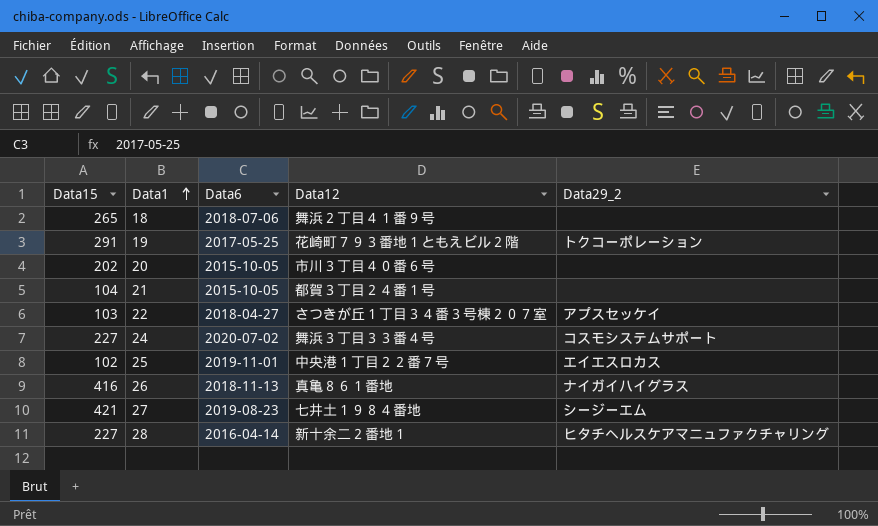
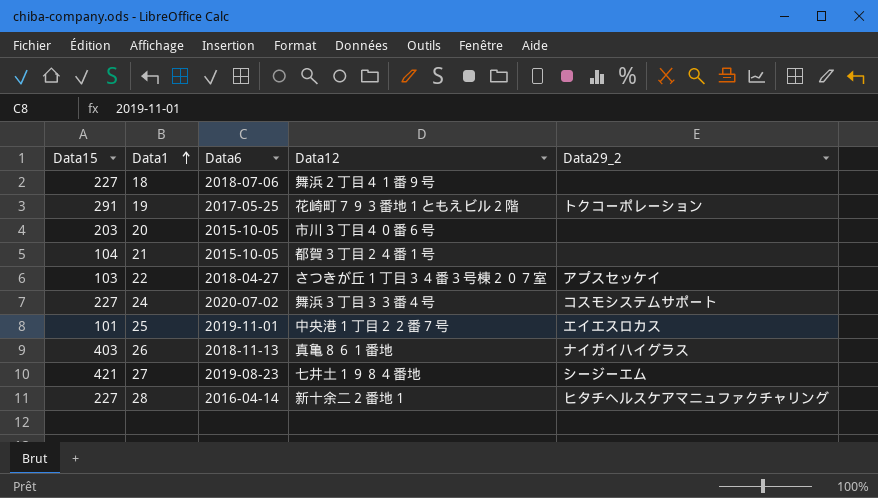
18 | Data15: 265 -> 227
20 | Data15: 202 -> 203
25 | Data15: 102 -> 101
26 | Data15: 416 -> 403

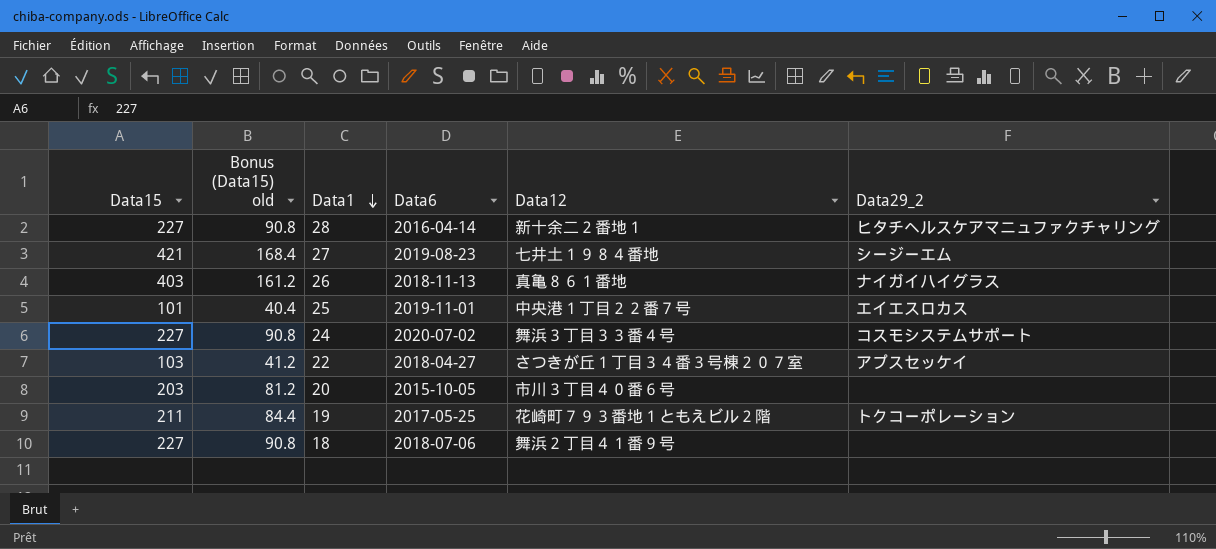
row order: Data1 ascending -> Data1 descending
column Bonus (Data15) old | formula: none -> [Data15] * 0.4
row 21: 104 | 2015-10-05 | 都賀３丁目２４番１号 | none -> none
19 | Data15: 291 -> 211

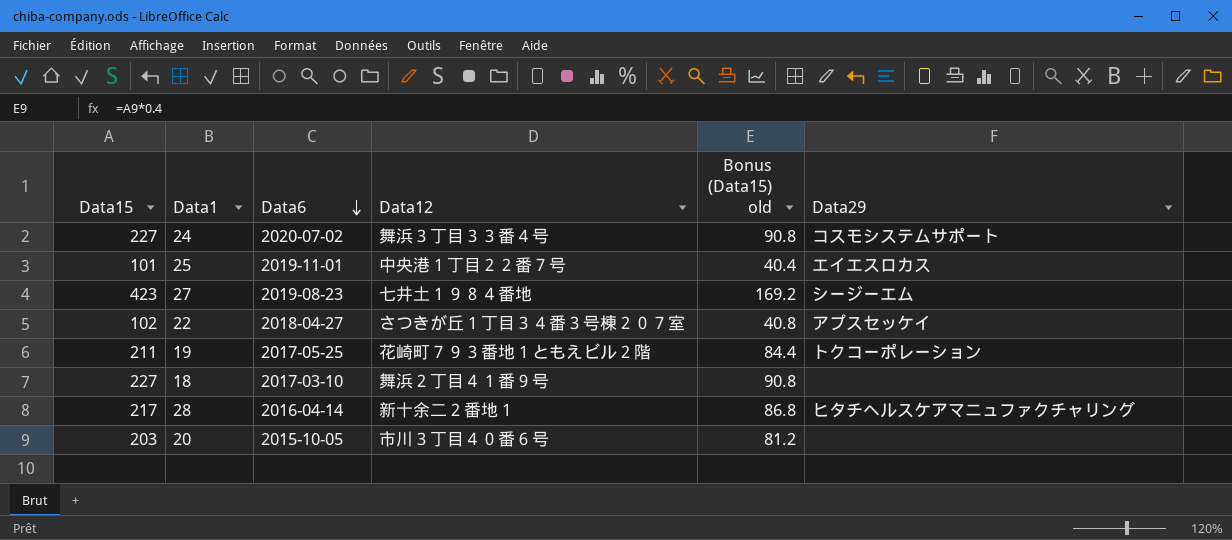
row order: Data1 descending -> Data6 descending
column Bonus (Data15) old | position: 2 -> 5
column name: Data29_2 -> Data29
row 26: 403 | 161.2 | 2018-11-13 | 真亀８６１番地 | ナイガイハイグラス -> none
27 | Data15: 421 -> 423
27 | Bonus (Data15) old: 168.4 -> 169.2
22 | Data15: 103 -> 102
22 | Bonus (Data15) old: 41.2 -> 40.8
18 | Data6: 2018-07-06 -> 2017-03-10
28 | Data15: 227 -> 217
28 | Bonus (Data15) old: 90.8 -> 86.8

